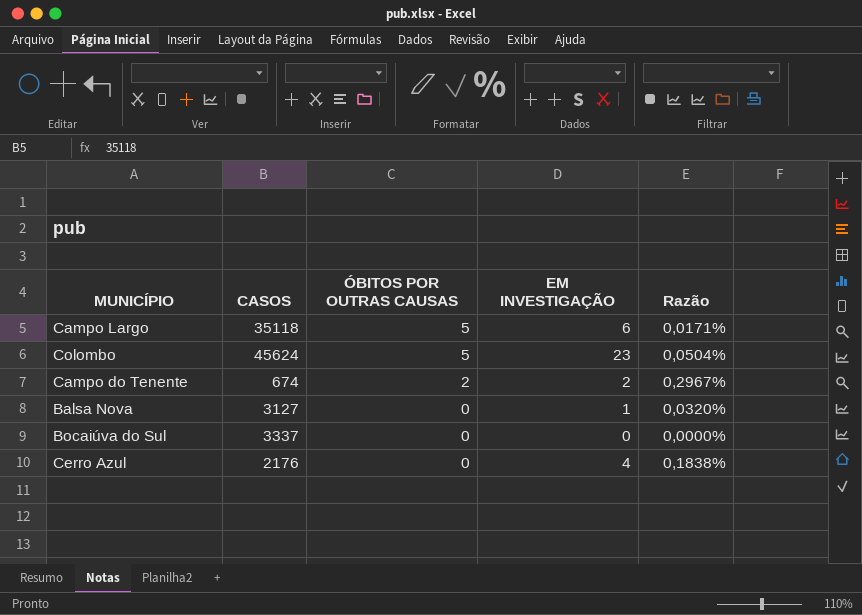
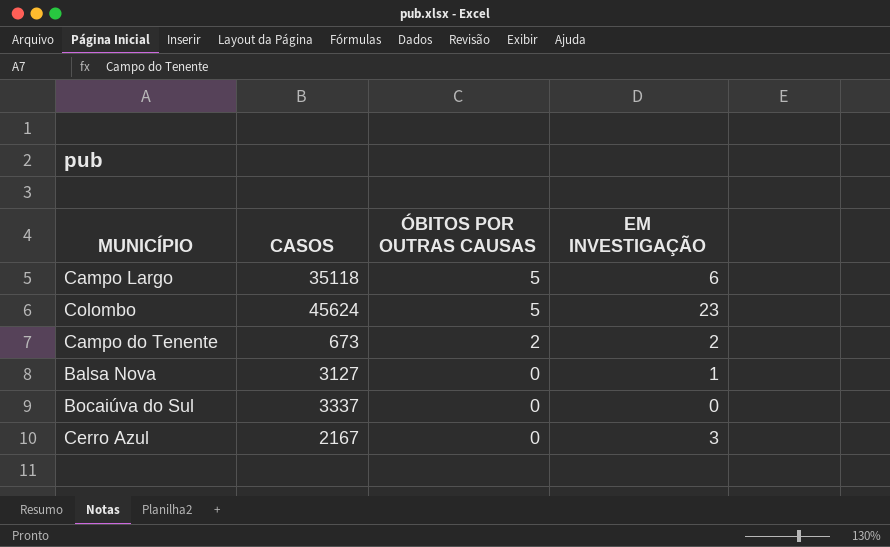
column Razão | formula: [EM INVESTIGAÇÃO] / [CASOS] -> none
Campo do Tenente | CASOS: 674 -> 673
Cerro Azul | CASOS: 2176 -> 2167
Cerro Azul | EM INVESTIGAÇÃO: 4 -> 3

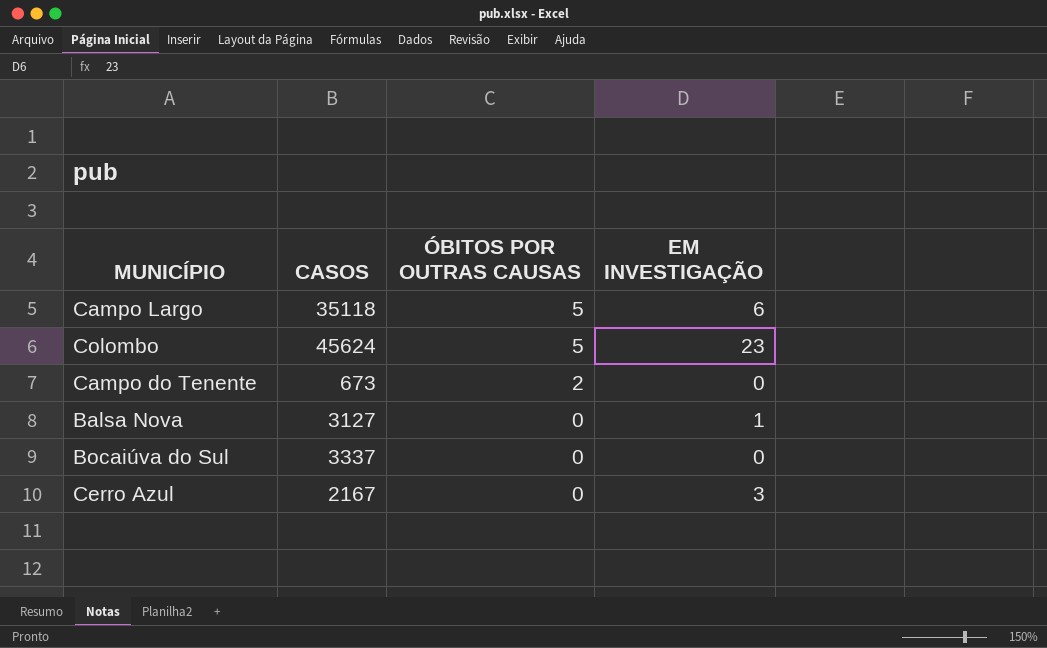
Campo do Tenente | EM INVESTIGAÇÃO: 2 -> 0

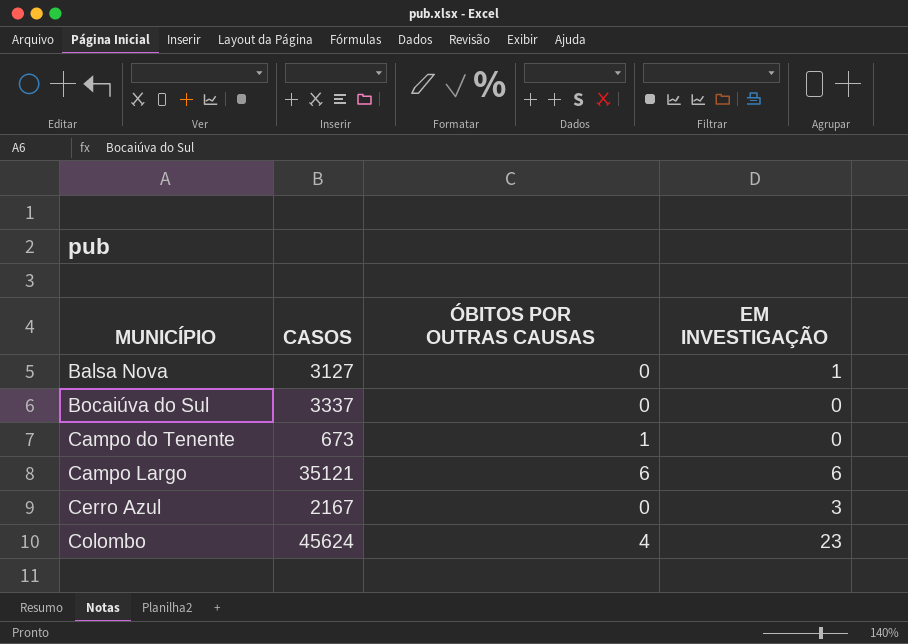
row order: ÓBITOS POR OUTRAS CAUSAS descending -> MUNICÍPIO ascending
Campo do Tenente | ÓBITOS POR OUTRAS CAUSAS: 2 -> 1
Campo Largo | CASOS: 35118 -> 35121
Campo Largo | ÓBITOS POR OUTRAS CAUSAS: 5 -> 6
Colombo | ÓBITOS POR OUTRAS CAUSAS: 5 -> 4

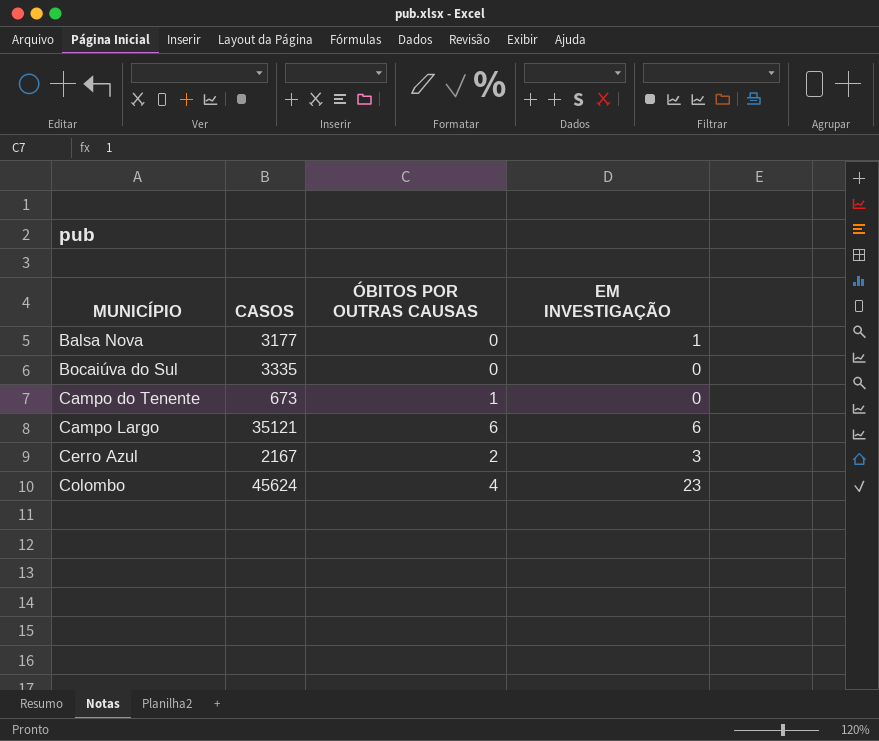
Balsa Nova | CASOS: 3127 -> 3177
Bocaiúva do Sul | CASOS: 3337 -> 3335
Cerro Azul | ÓBITOS POR OUTRAS CAUSAS: 0 -> 2

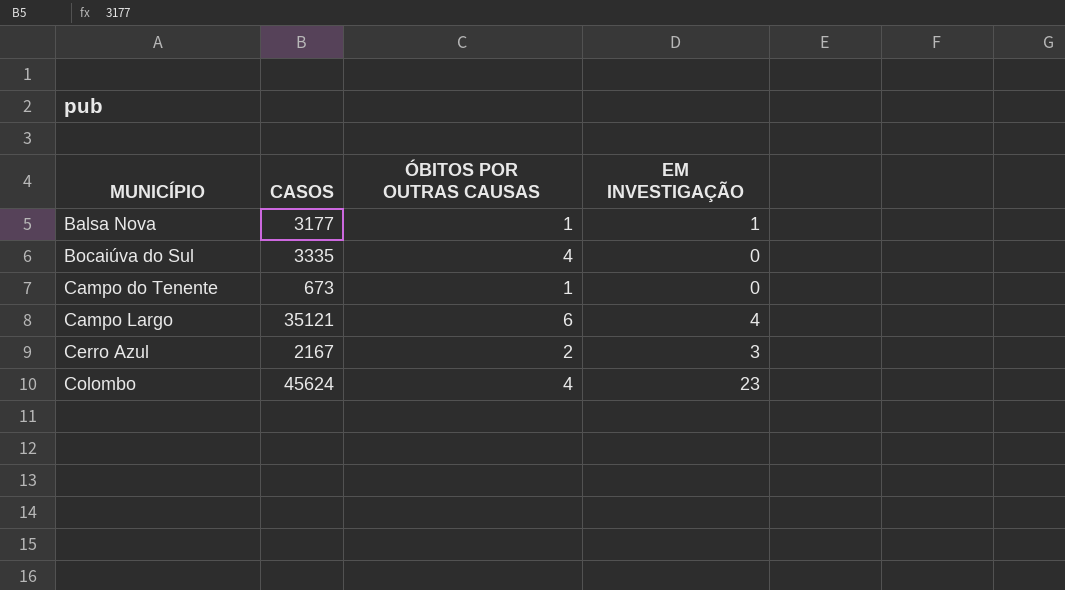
Balsa Nova | ÓBITOS POR OUTRAS CAUSAS: 0 -> 1
Bocaiúva do Sul | ÓBITOS POR OUTRAS CAUSAS: 0 -> 4
Campo Largo | EM INVESTIGAÇÃO: 6 -> 4

